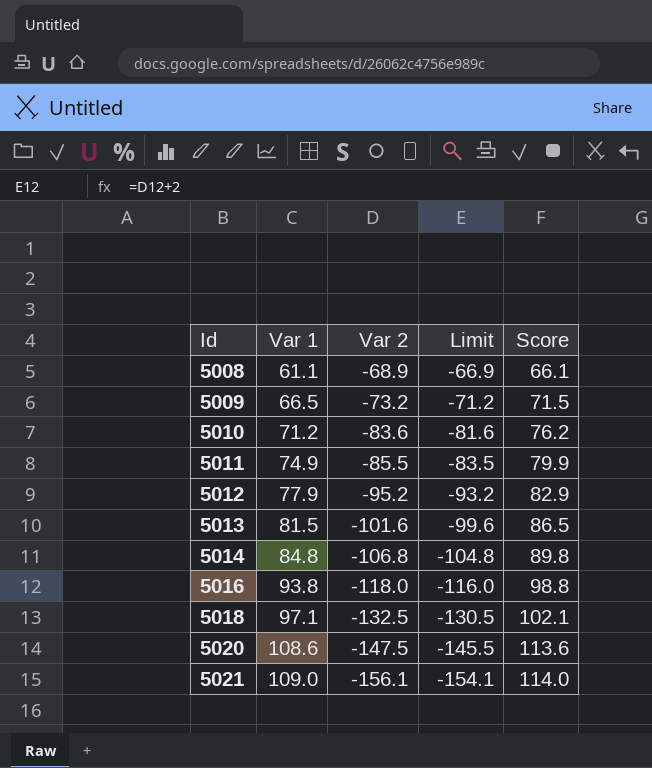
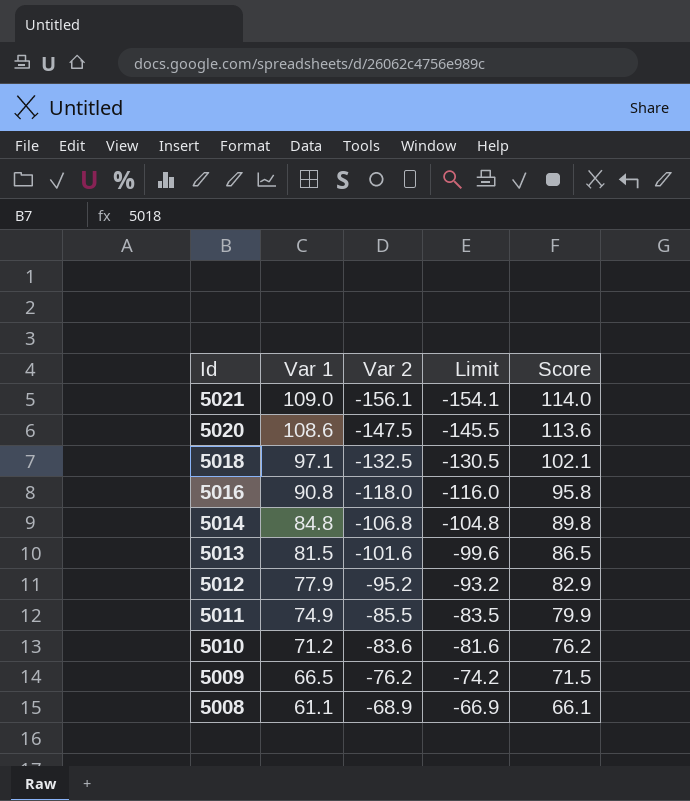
row order: Id ascending -> Id descending
5016 | Var 1: 93.8 -> 90.8
5016 | Score: 98.8 -> 95.8
5009 | Var 2: -73.2 -> -76.2
5009 | Limit: -71.2 -> -74.2

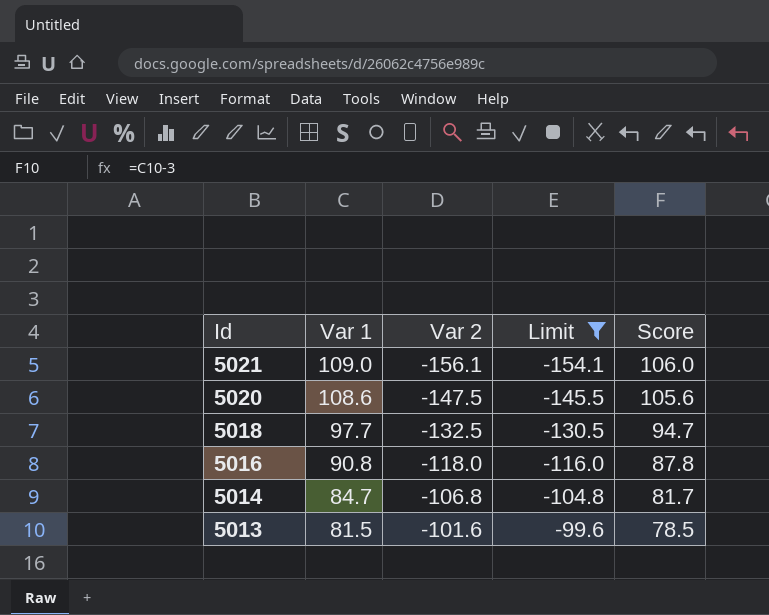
filter: none -> Limit <= -99.6
column Score | formula: [Var 1] + 5 -> [Var 1] - 3
5018 | Var 1: 97.1 -> 97.7
5014 | Var 1: 84.8 -> 84.7

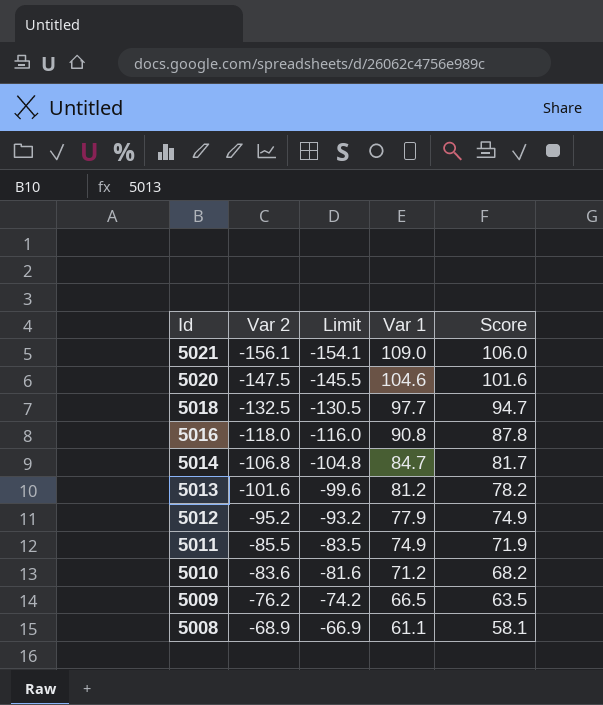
filter: Limit <= -99.6 -> none
column Var 1 | position: 2 -> 4
5020 | Var 1: 108.6 -> 104.6
5020 | Score: 105.6 -> 101.6
5013 | Var 1: 81.5 -> 81.2
5013 | Score: 78.5 -> 78.2

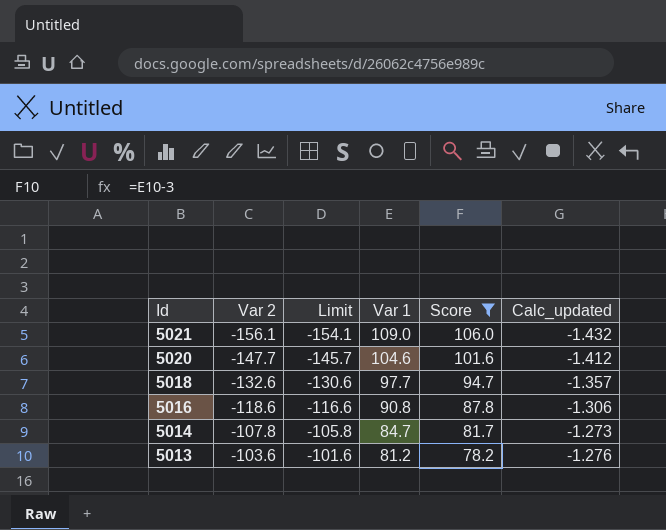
filter: none -> Score >= 78.2
column Calc_updated | formula: none -> [Var 2] / [Var 1]
5020 | Var 2: -147.5 -> -147.7
5020 | Limit: -145.5 -> -145.7
5018 | Var 2: -132.5 -> -132.6
5018 | Limit: -130.5 -> -130.6
5016 | Var 2: -118.0 -> -118.6
5016 | Limit: -116.0 -> -116.6
5014 | Var 2: -106.8 -> -107.8
5014 | Limit: -104.8 -> -105.8
5013 | Var 2: -101.6 -> -103.6
5013 | Limit: -99.6 -> -101.6

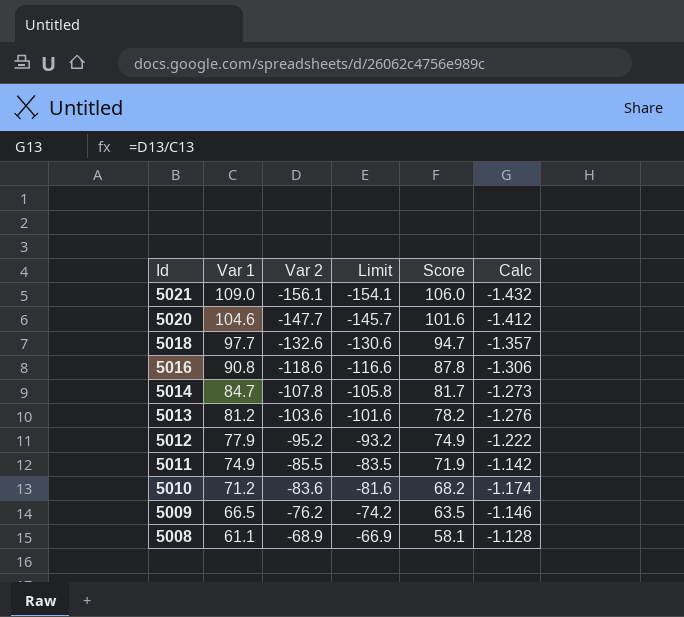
filter: Score >= 78.2 -> none
column Var 1 | position: 4 -> 2
column name: Calc_updated -> Calc

